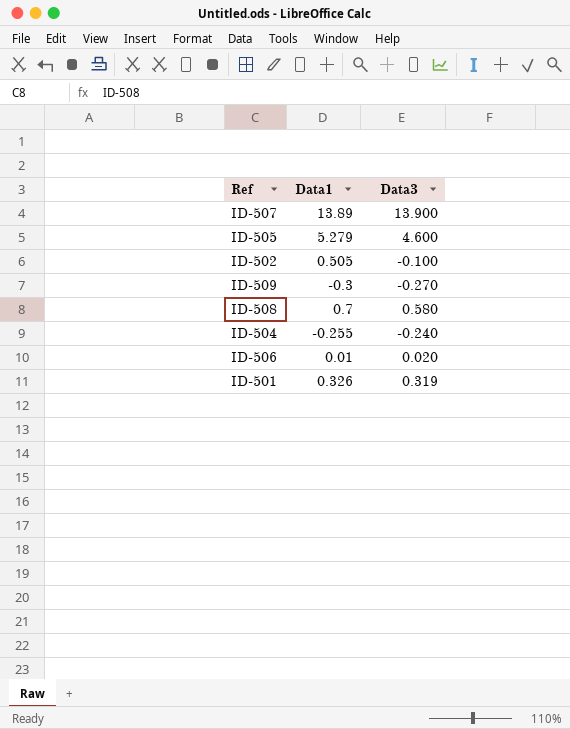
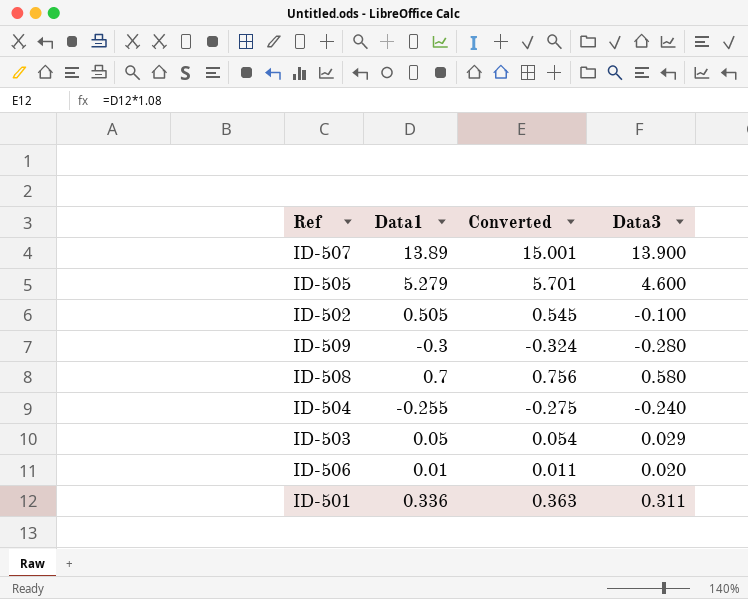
column Converted | formula: none -> [Data1] * 1.08
ID-509 | Data3: -0.270 -> -0.280
row ID-503: none -> 0.05 | 0.054 | 0.029
ID-501 | Data1: 0.326 -> 0.336
ID-501 | Data3: 0.319 -> 0.311

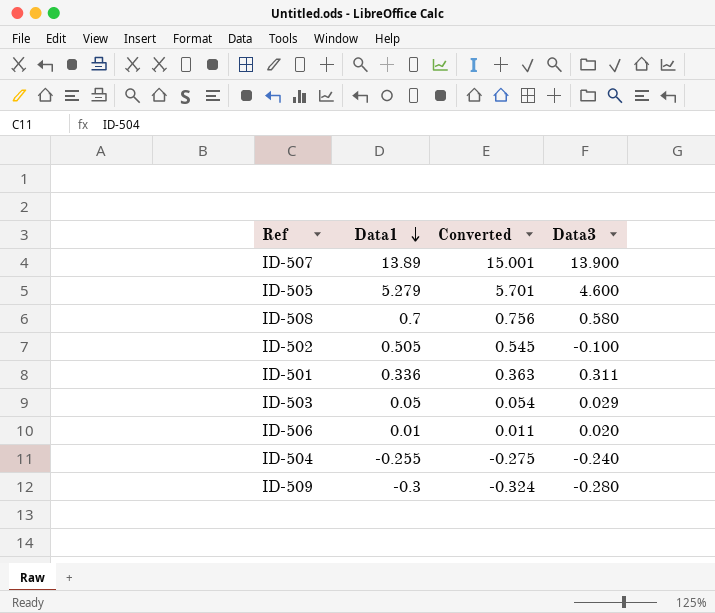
row order: none -> Data1 descending

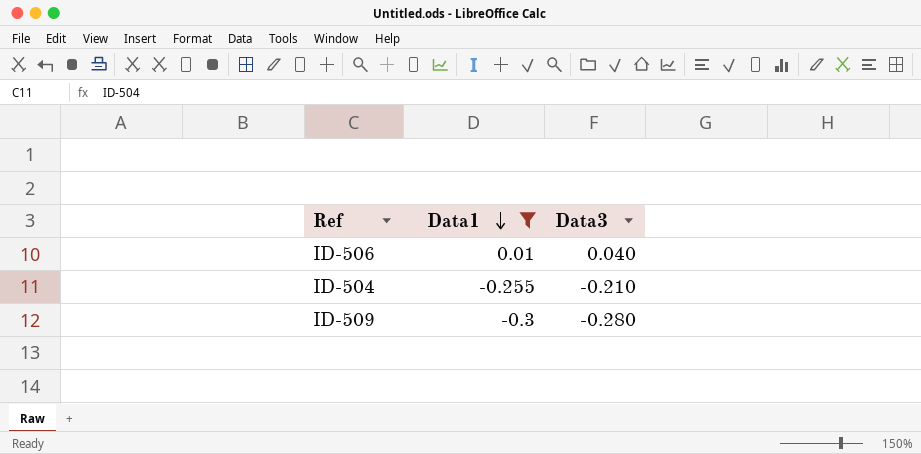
filter: none -> Data1 <= 0.01
column Converted | formula: [Data1] * 1.08 -> none
ID-506 | Data3: 0.020 -> 0.040
ID-504 | Data3: -0.240 -> -0.210

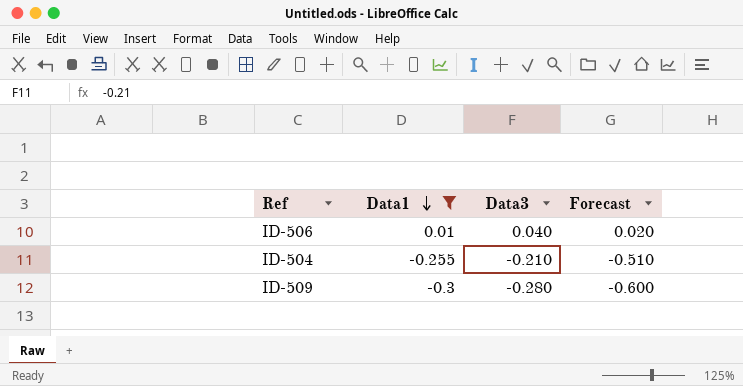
column Forecast | formula: none -> [Data1] * 2

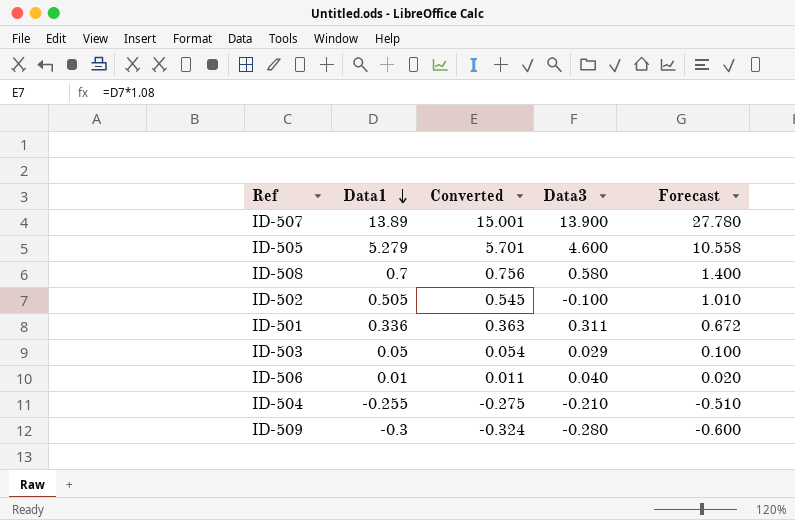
filter: Data1 <= 0.01 -> none
column Converted | formula: none -> [Data1] * 1.08

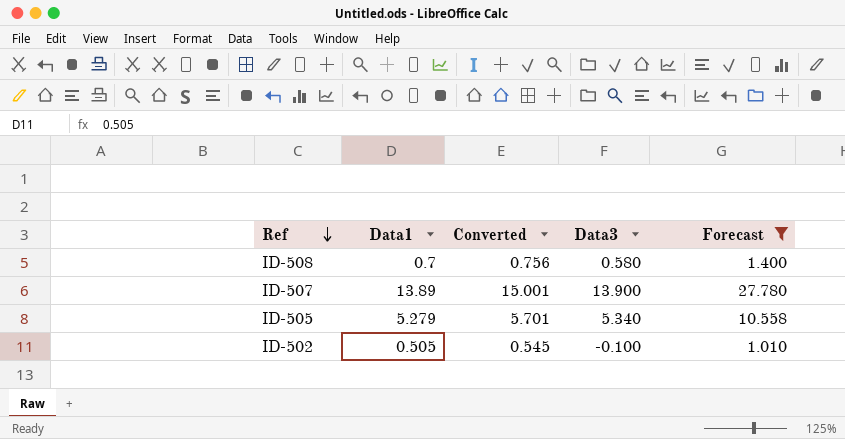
filter: none -> Forecast >= 1.010
row order: Data1 descending -> Ref descending
ID-505 | Data3: 4.600 -> 5.340

